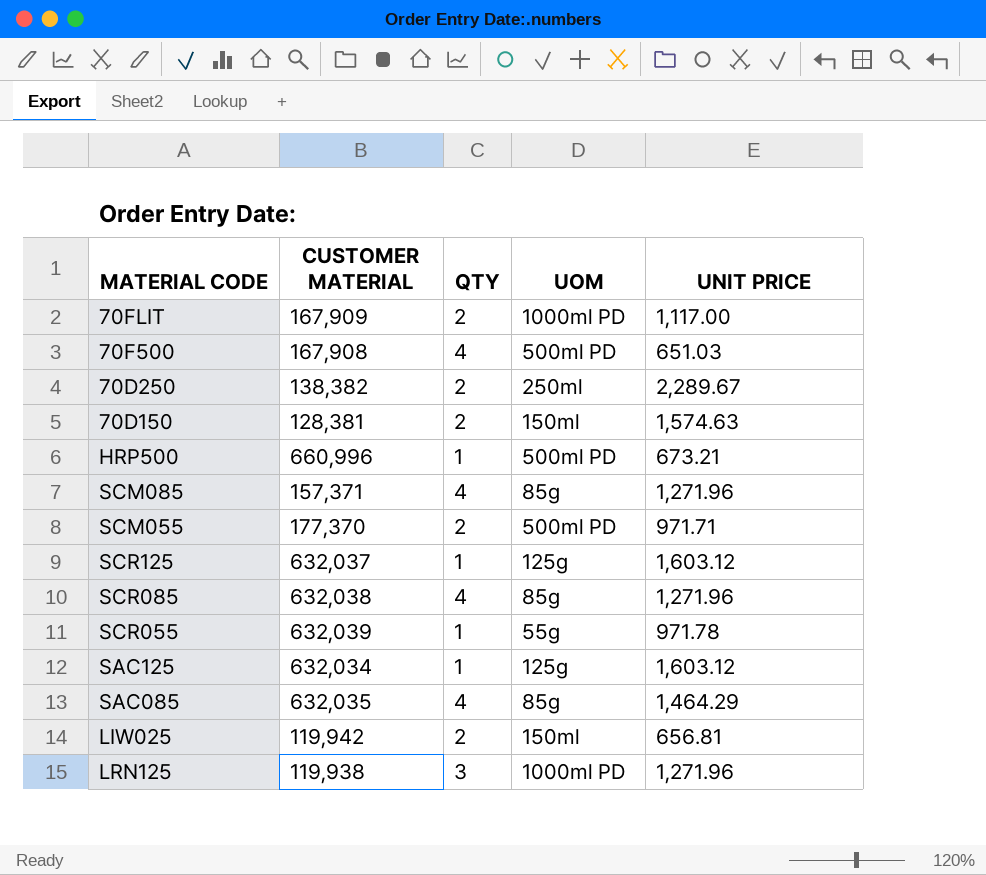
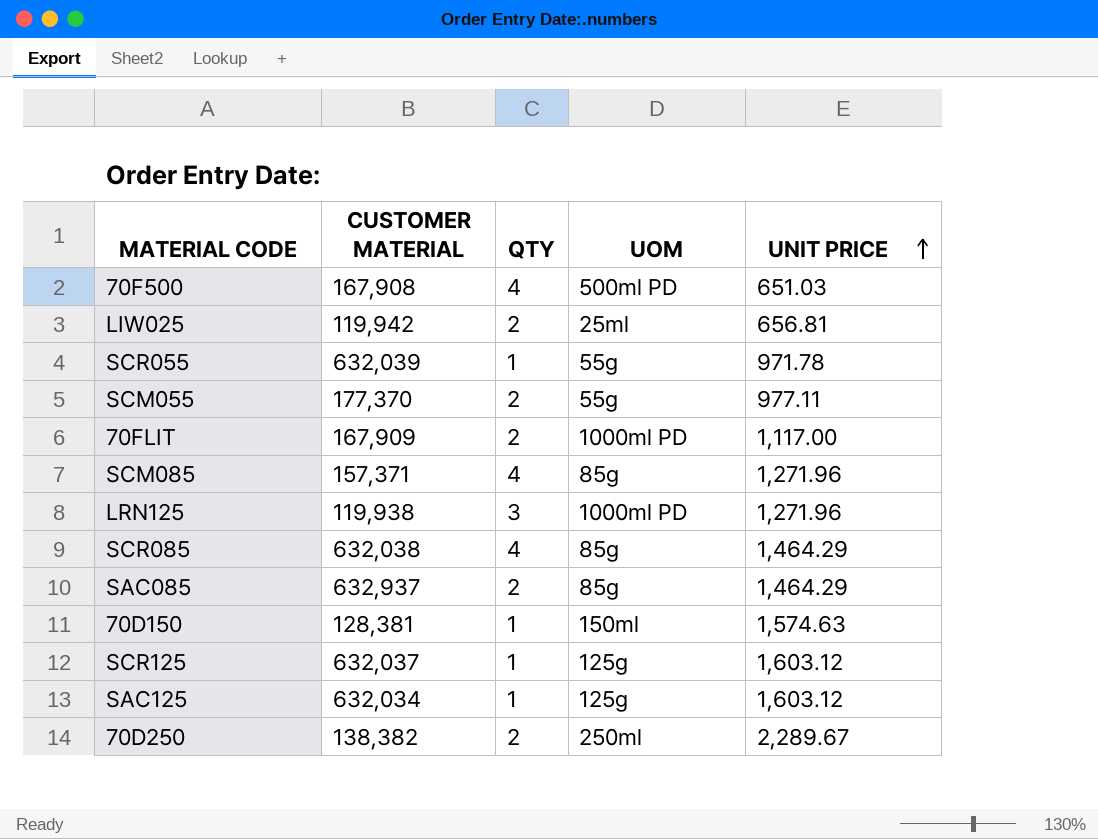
row order: none -> UNIT PRICE ascending
row HRP500: 660,996 | 1 | 500ml PD | 673.21 -> none
LIW025 | UOM: 150ml -> 25ml
SCM055 | UOM: 500ml PD -> 55g
SCM055 | UNIT PRICE: 971.71 -> 977.11
SCR085 | UNIT PRICE: 1,271.96 -> 1,464.29
SAC085 | CUSTOMER MATERIAL: 632,035 -> 632,937
SAC085 | QTY: 4 -> 2
70D150 | QTY: 2 -> 1

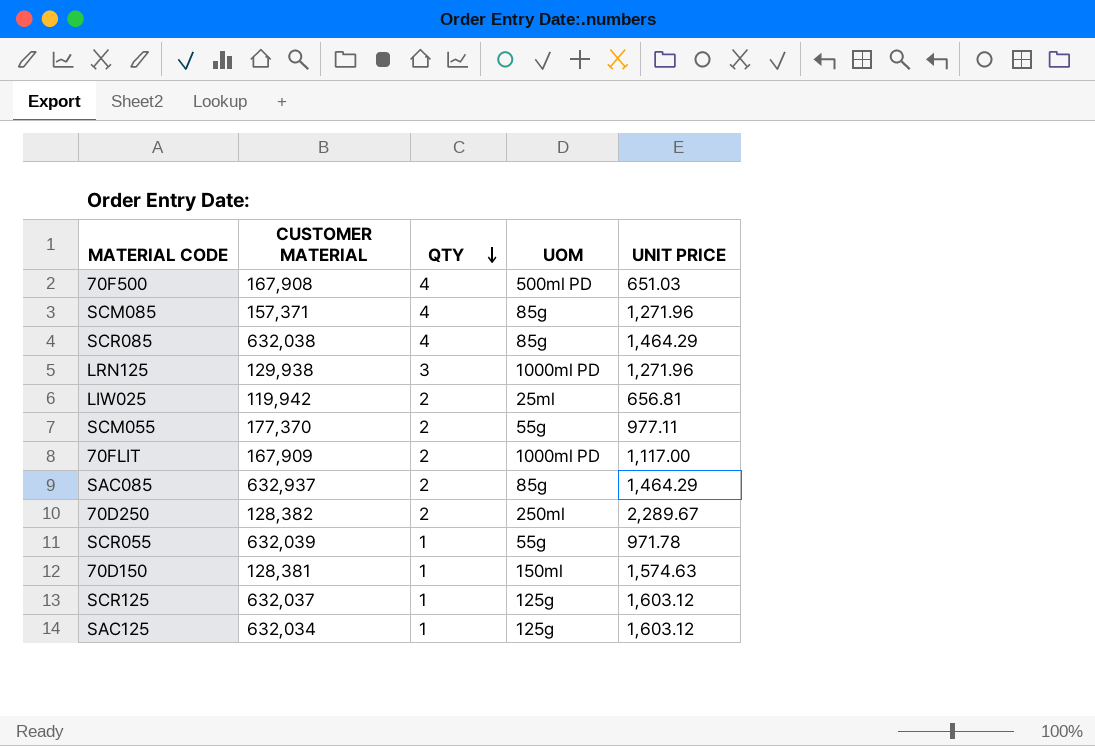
row order: UNIT PRICE ascending -> QTY descending
LRN125 | CUSTOMER MATERIAL: 119,938 -> 129,938
70D250 | CUSTOMER MATERIAL: 138,382 -> 128,382

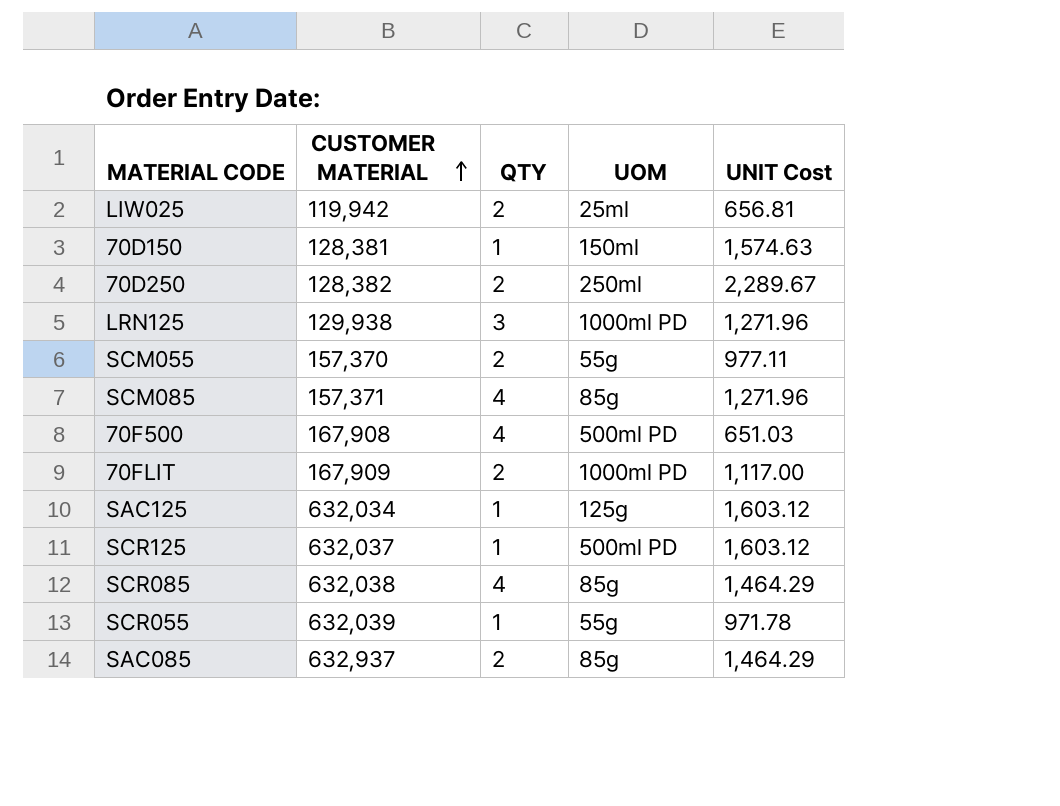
row order: QTY descending -> CUSTOMER MATERIAL ascending
column name: UNIT PRICE -> UNIT Cost
SCM055 | CUSTOMER MATERIAL: 177,370 -> 157,370
SCR125 | UOM: 125g -> 500ml PD

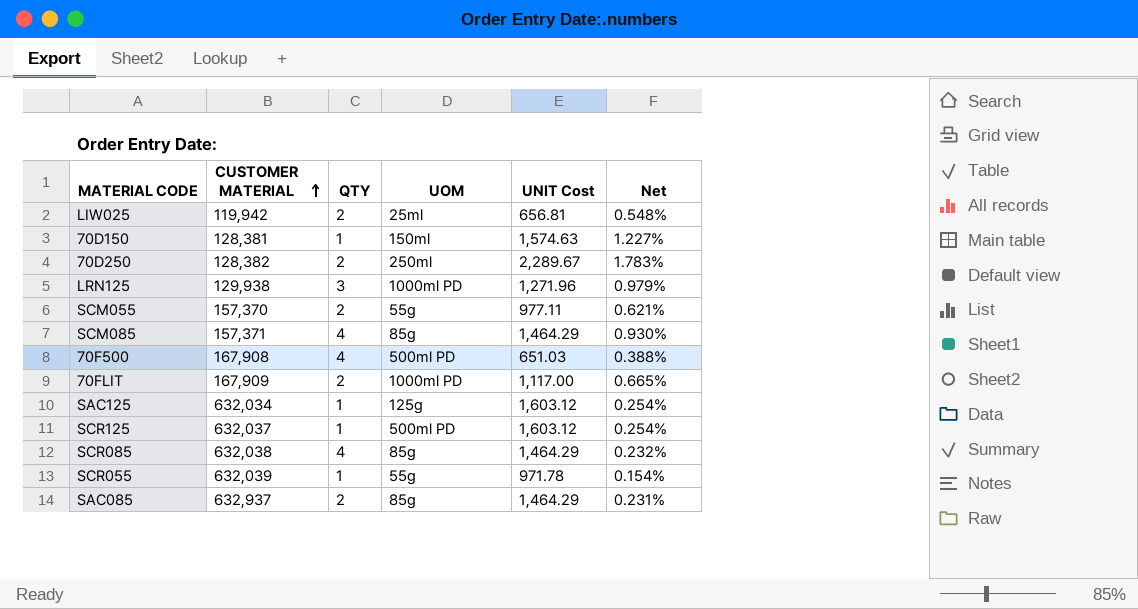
column Net | formula: none -> [UNIT Cost] / [CUSTOMER MATERIAL]
SCM085 | UNIT Cost: 1,271.96 -> 1,464.29

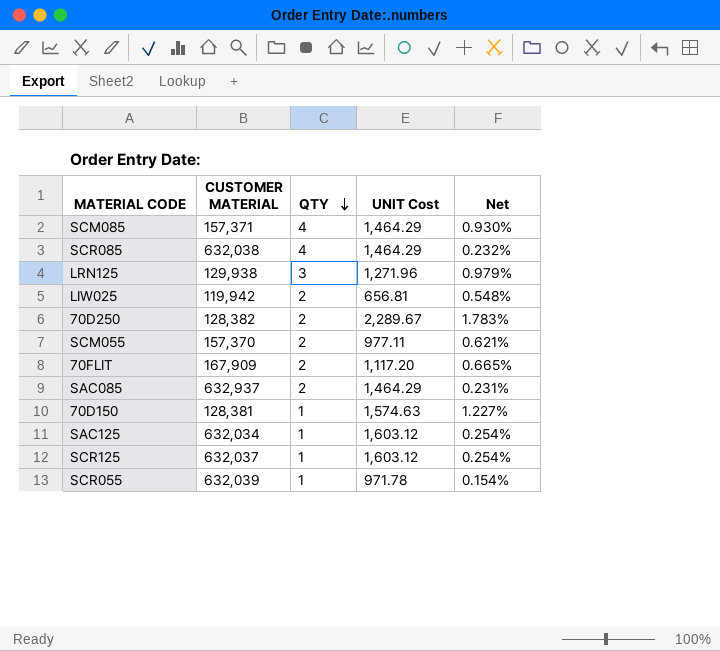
row order: CUSTOMER MATERIAL ascending -> QTY descending
column UOM | position: 4 -> none
row 70F500: 167,908 | 4 | 500ml PD | 651.03 | 0.388% -> none
70FLIT | UNIT Cost: 1,117.00 -> 1,117.20

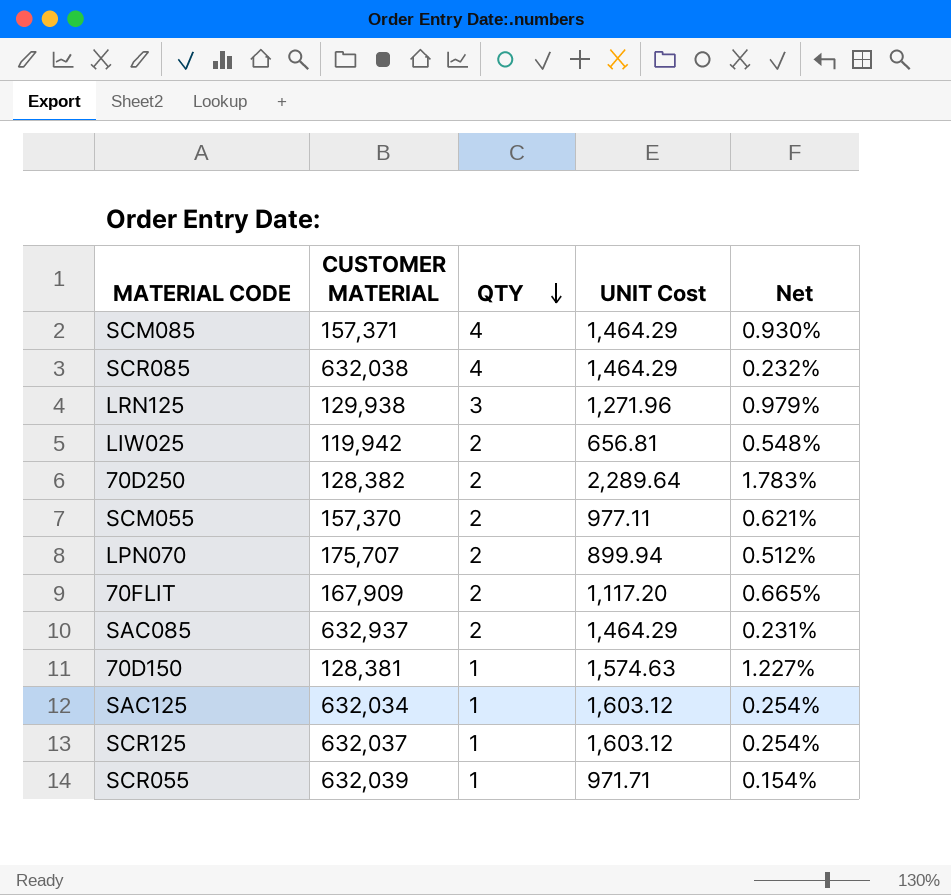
70D250 | UNIT Cost: 2,289.67 -> 2,289.64
row LPN070: none -> 175,707 | 2 | 899.94 | 0.512%
SCR055 | UNIT Cost: 971.78 -> 971.71

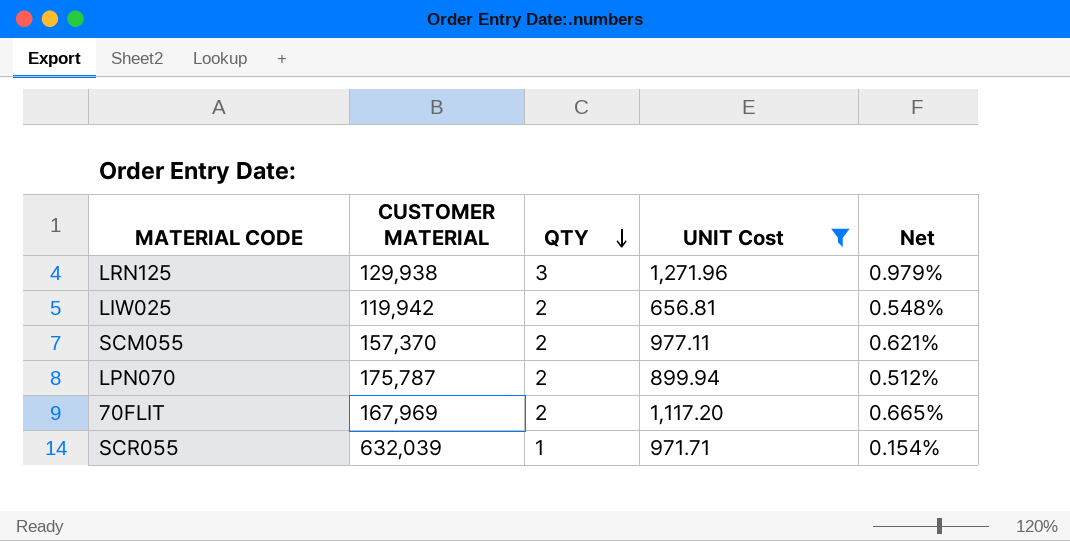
filter: none -> UNIT Cost <= 1,271.96
LPN070 | CUSTOMER MATERIAL: 175,707 -> 175,787
70FLIT | CUSTOMER MATERIAL: 167,909 -> 167,969

